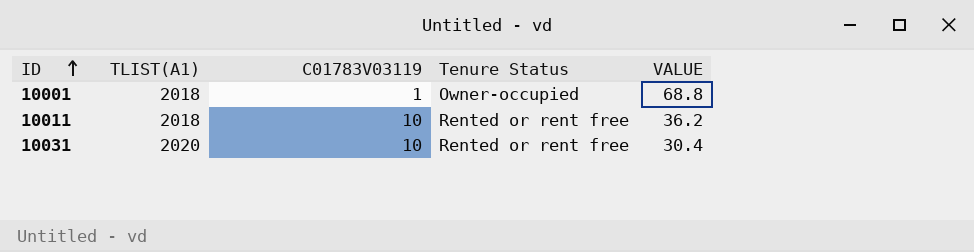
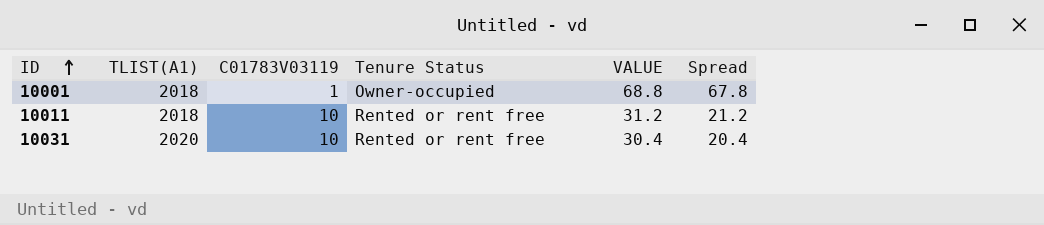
column Spread | formula: none -> [VALUE] - [C01783V03119]
10011 | VALUE: 36.2 -> 31.2

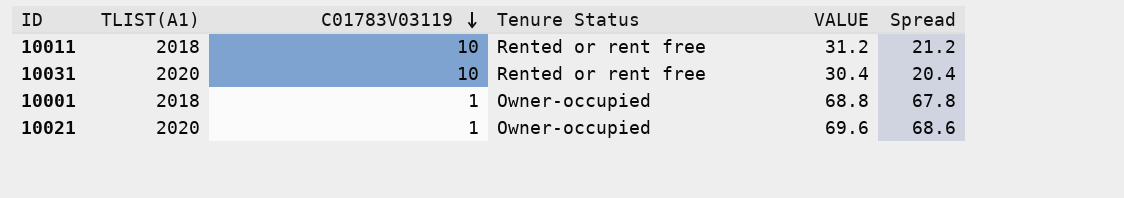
row order: ID ascending -> C01783V03119 descending
row 10021: none -> 2020 | 1 | Owner-occupied | 69.6 | 68.6

